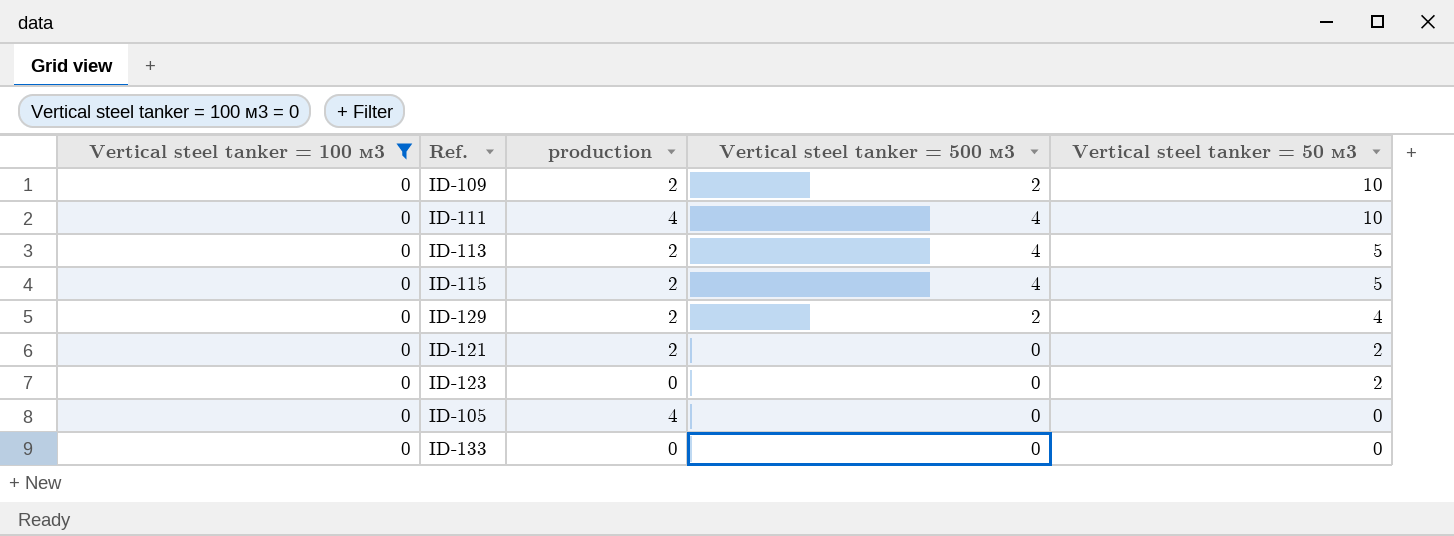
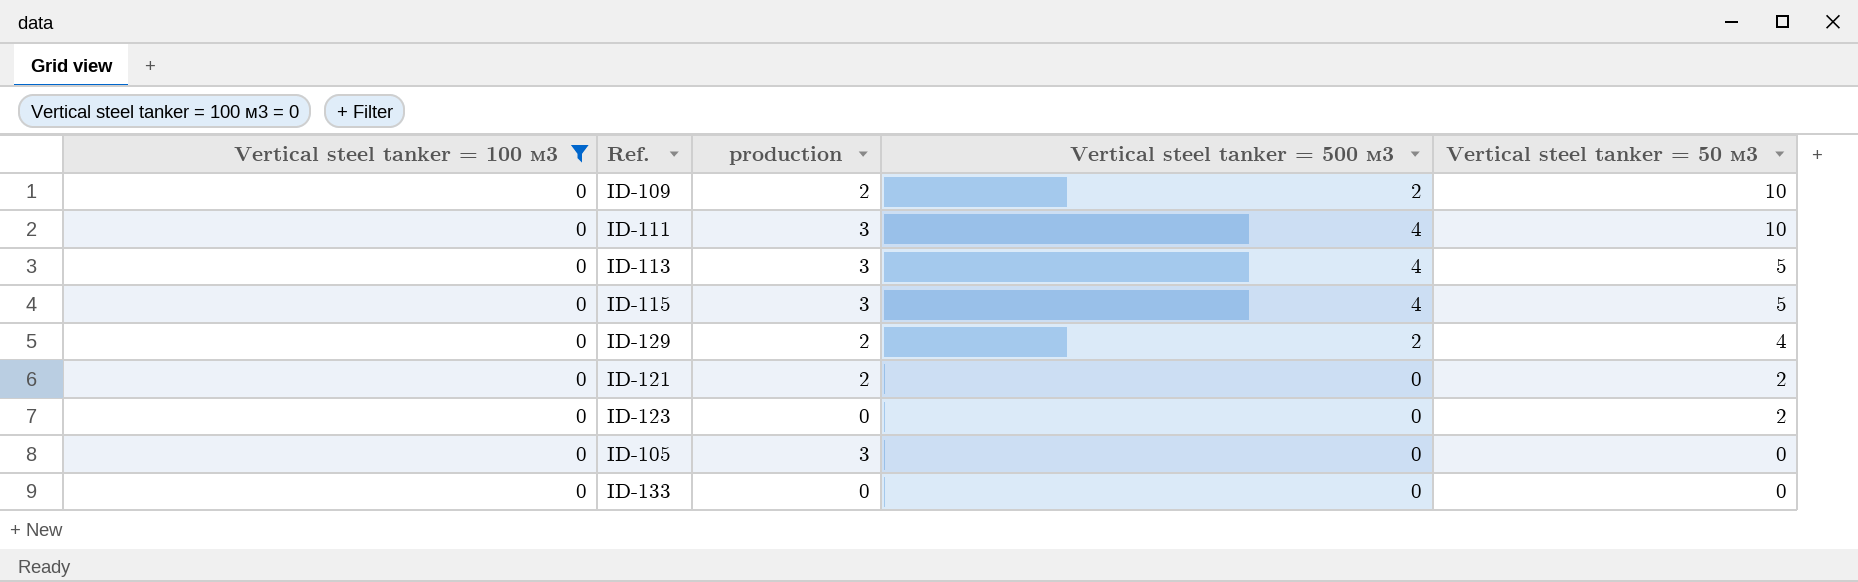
ID-111 | production: 4 -> 3
ID-113 | production: 2 -> 3
ID-115 | production: 2 -> 3
ID-105 | production: 4 -> 3

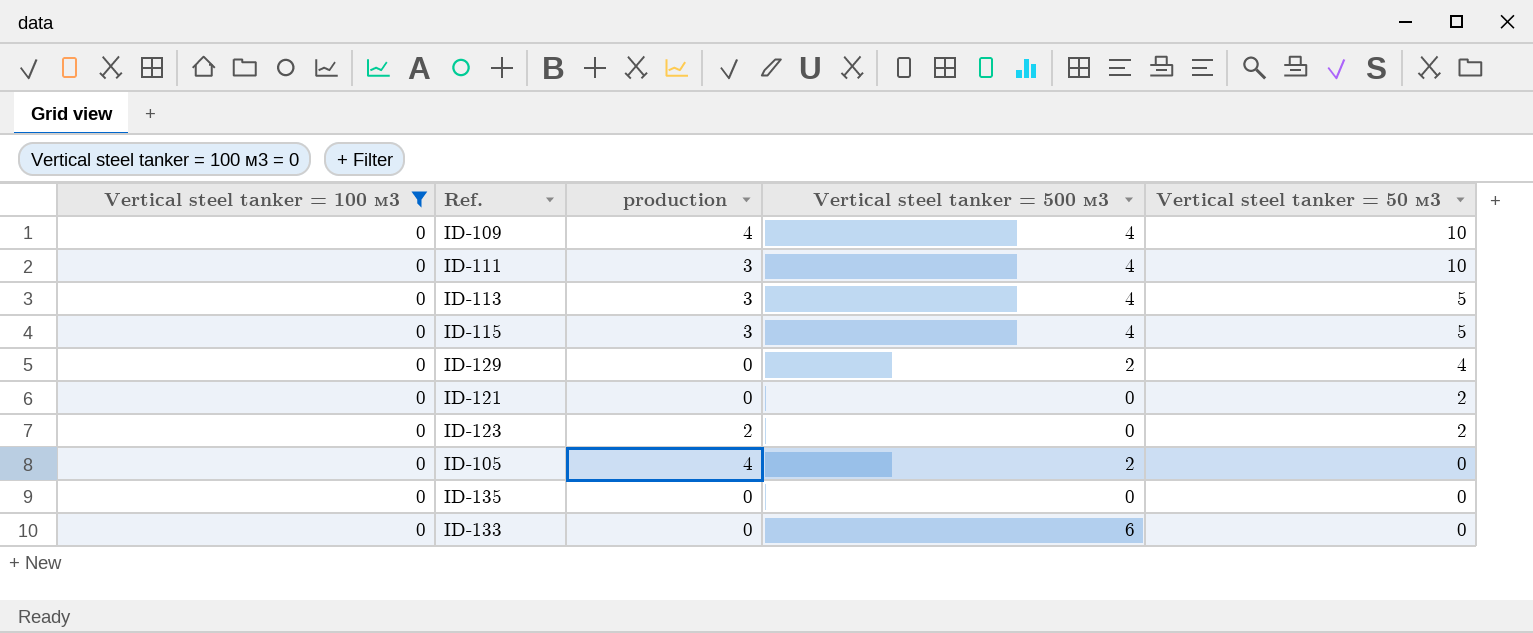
ID-109 | production: 2 -> 4
ID-109 | Vertical steel tanker = 500 м3: 2 -> 4
ID-129 | production: 2 -> 0
ID-121 | production: 2 -> 0
ID-123 | production: 0 -> 2
ID-105 | production: 3 -> 4
ID-105 | Vertical steel tanker = 500 м3: 0 -> 2
row ID-135: none -> 0 | 0 | 0 | 0
ID-133 | Vertical steel tanker = 500 м3: 0 -> 6

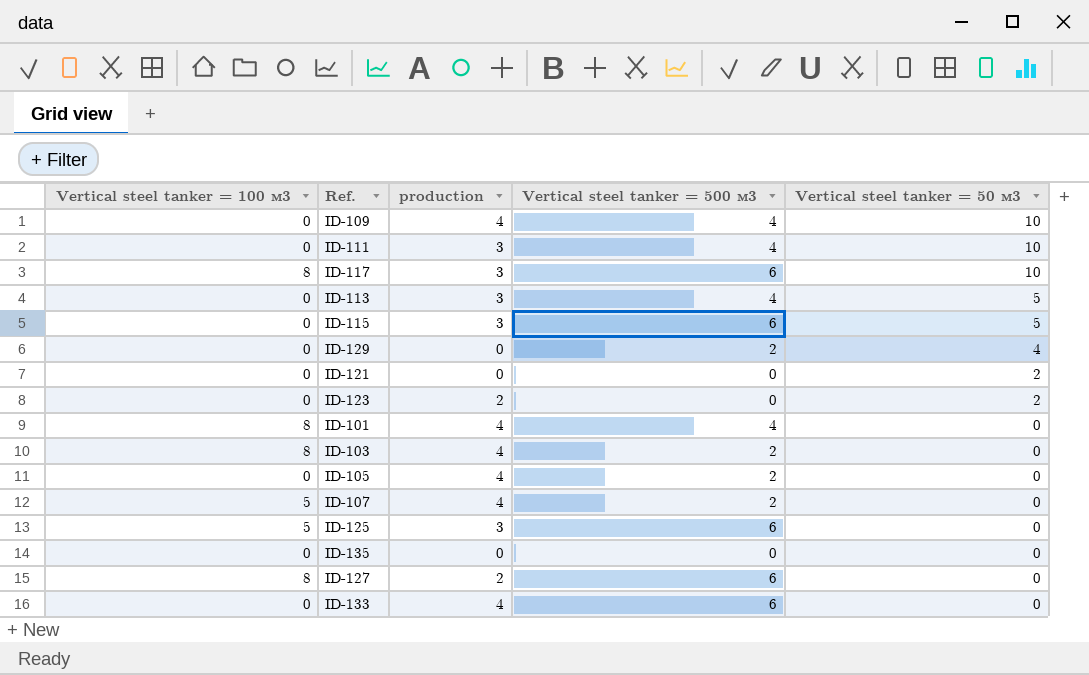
filter: Vertical steel tanker = 100 м3 = 0 -> none
ID-115 | Vertical steel tanker = 500 м3: 4 -> 6
ID-133 | production: 0 -> 4

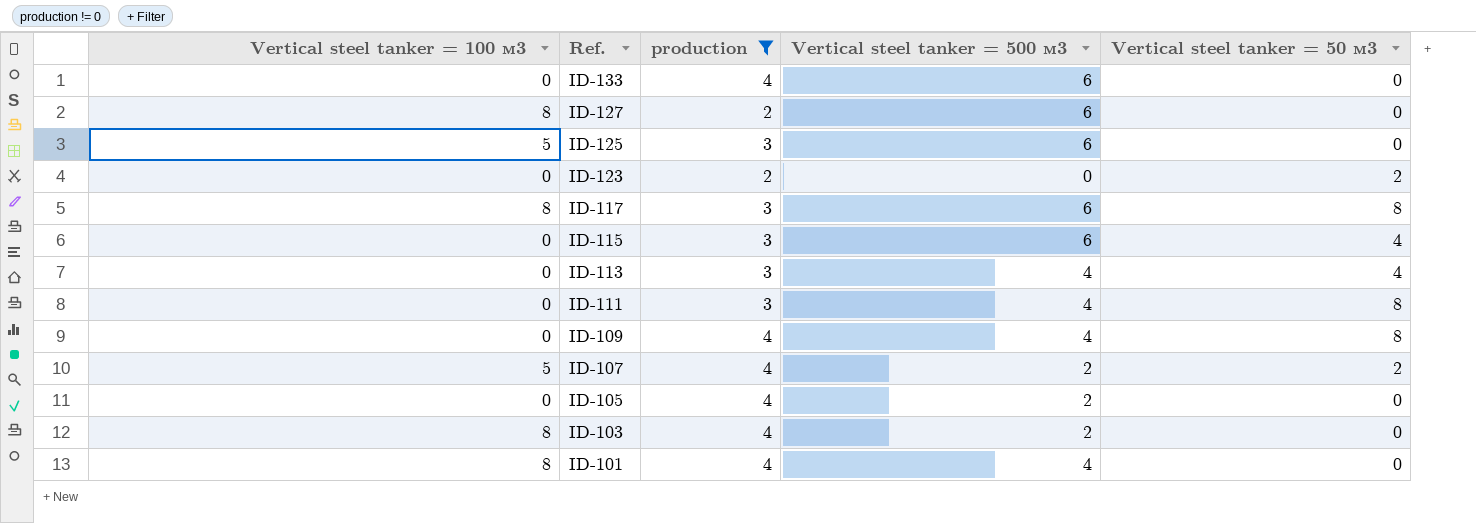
filter: none -> production != 0
row order: Vertical steel tanker = 50 м3 descending -> Ref. descending
ID-117 | Vertical steel tanker = 50 м3: 10 -> 8
ID-115 | Vertical steel tanker = 50 м3: 5 -> 4
ID-113 | Vertical steel tanker = 50 м3: 5 -> 4
ID-111 | Vertical steel tanker = 50 м3: 10 -> 8
ID-109 | Vertical steel tanker = 50 м3: 10 -> 8
ID-107 | Vertical steel tanker = 50 м3: 0 -> 2

